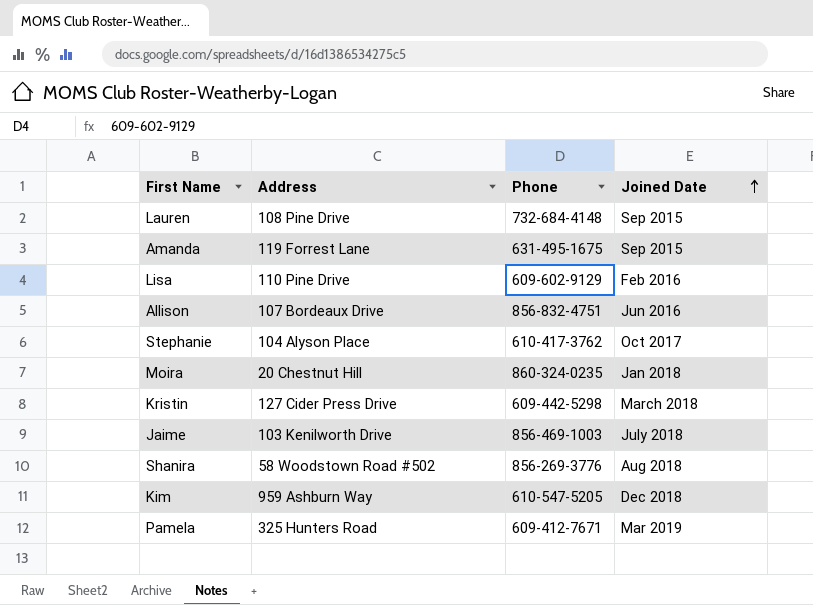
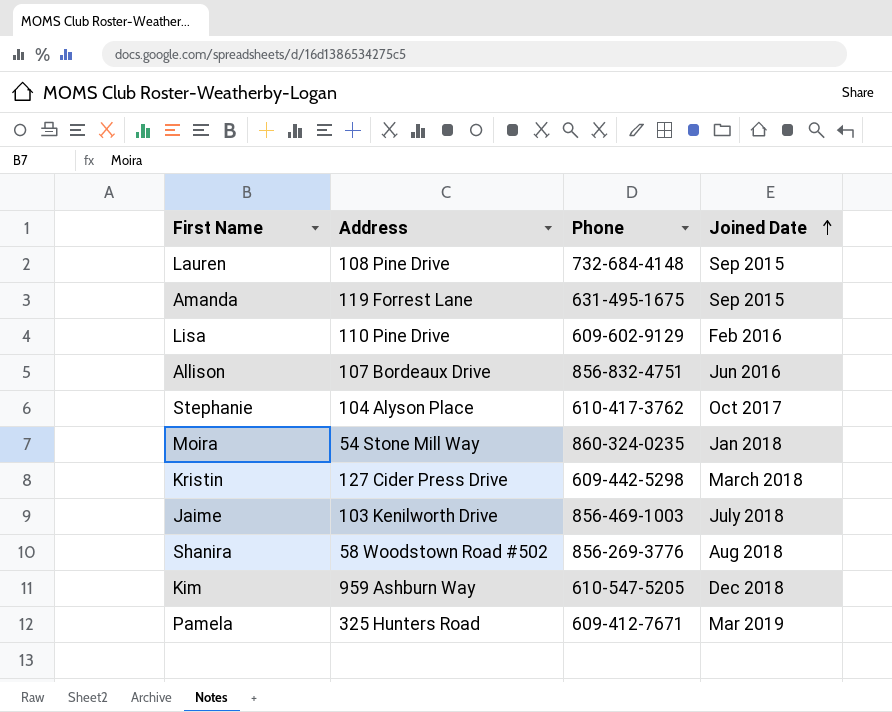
Moira | Address: 20 Chestnut Hill -> 54 Stone Mill Way

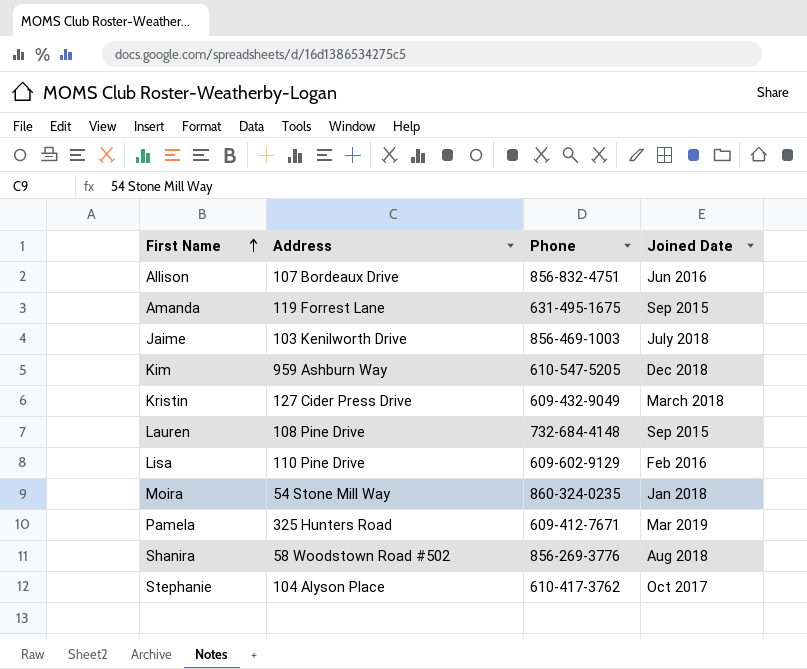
row order: Joined Date ascending -> First Name ascending
Kristin | Phone: 609-442-5298 -> 609-432-9049

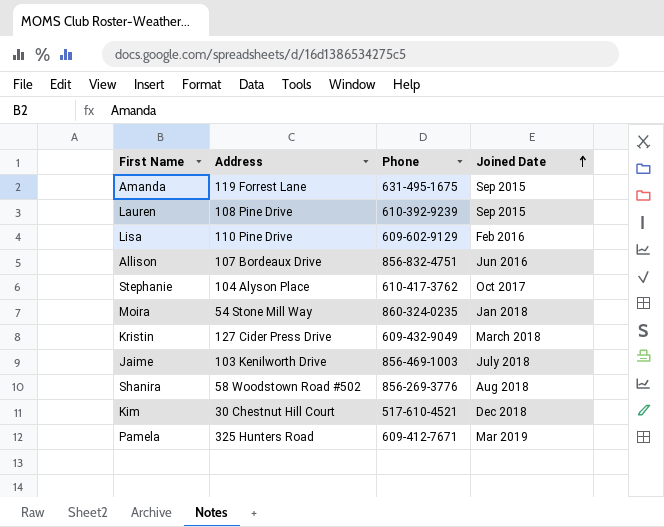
row order: First Name ascending -> Joined Date ascending
Lauren | Phone: 732-684-4148 -> 610-392-9239
Kim | Address: 959 Ashburn Way -> 30 Chestnut Hill Court
Kim | Phone: 610-547-5205 -> 517-610-4521

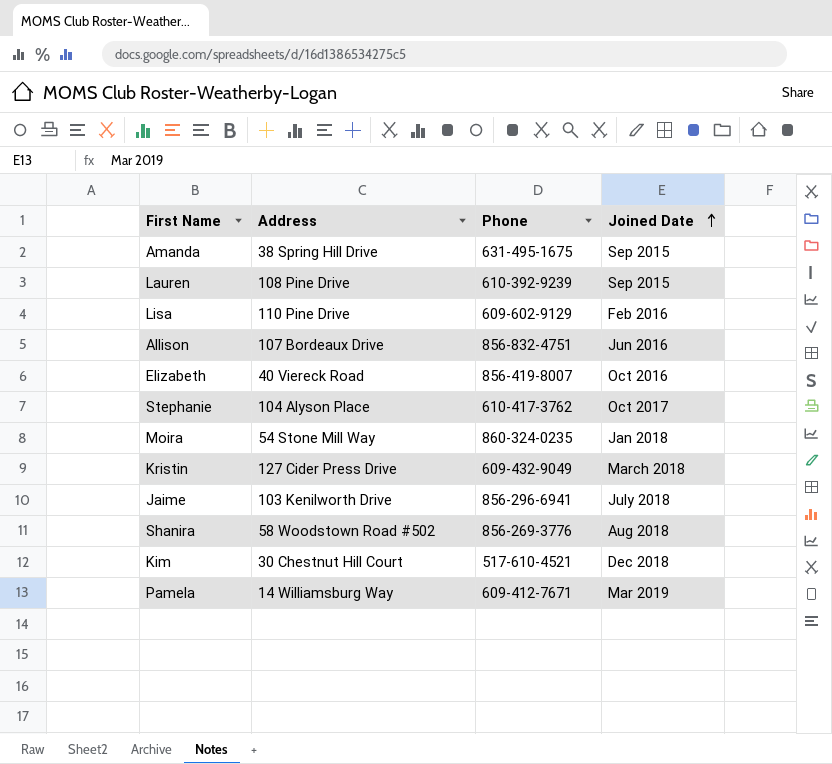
Amanda | Address: 119 Forrest Lane -> 38 Spring Hill Drive
row Elizabeth: none -> 40 Viereck Road | 856-419-8007 | Oct 2016
Jaime | Phone: 856-469-1003 -> 856-296-6941
Pamela | Address: 325 Hunters Road -> 14 Williamsburg Way

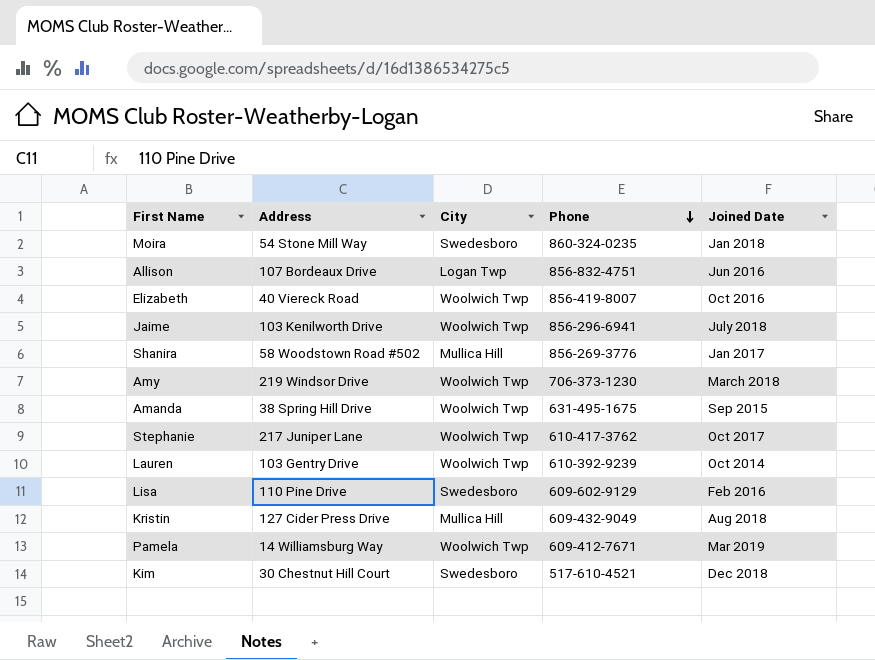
row order: Joined Date ascending -> Phone descending
column City | position: none -> 3
Shanira | Joined Date: Aug 2018 -> Jan 2017
row Amy: none -> 219 Windsor Drive | Woolwich Twp | 706-373-1230 | March 2018
Stephanie | Address: 104 Alyson Place -> 217 Juniper Lane
Lauren | Address: 108 Pine Drive -> 103 Gentry Drive
Lauren | Joined Date: Sep 2015 -> Oct 2014
Kristin | Joined Date: March 2018 -> Aug 2018

